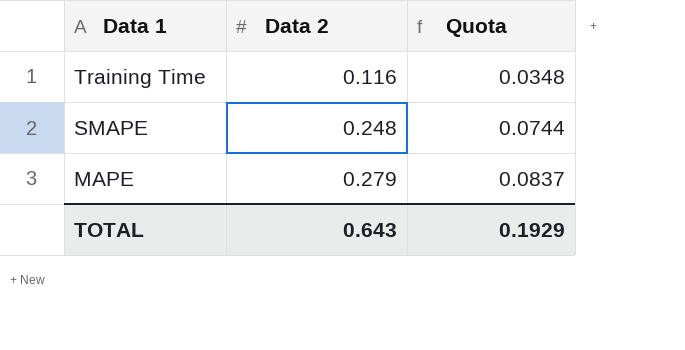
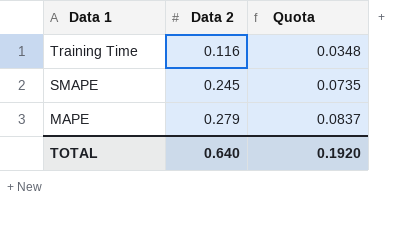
SMAPE | Data 2: 0.248 -> 0.245
SMAPE | Quota: 0.0744 -> 0.0735
TOTAL | Data 2: 0.643 -> 0.640
TOTAL | Quota: 0.1929 -> 0.1920

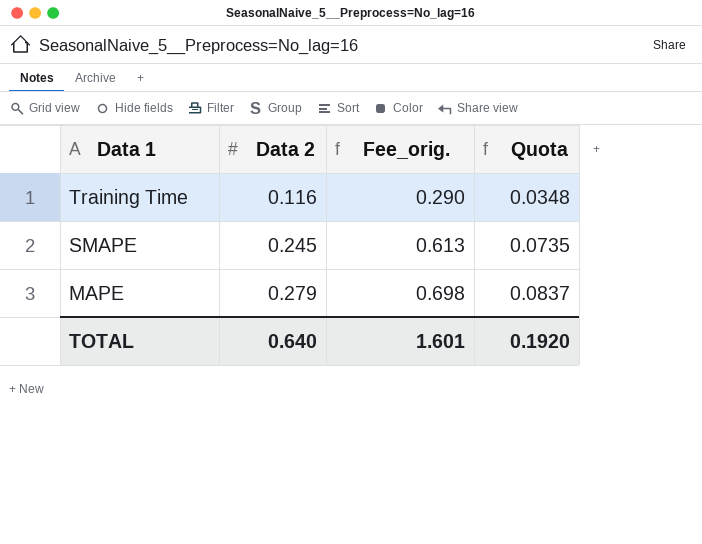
column Fee_orig. | formula: none -> [Data 2] * 2.5

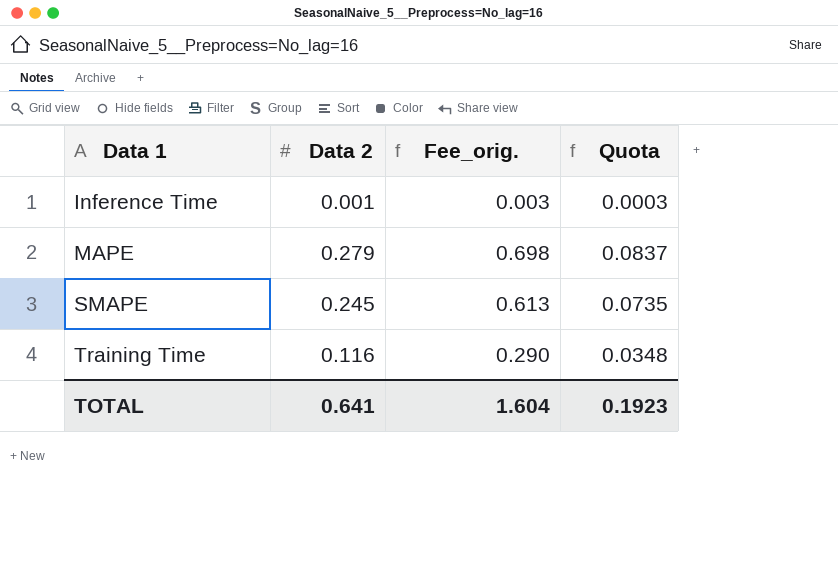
row order: Data 1 descending -> Data 1 ascending
row Inference Time: none -> 0.001 | 0.003 | 0.0003
TOTAL | Data 2: 0.640 -> 0.641
TOTAL | Fee_orig.: 1.601 -> 1.604
TOTAL | Quota: 0.1920 -> 0.1923

